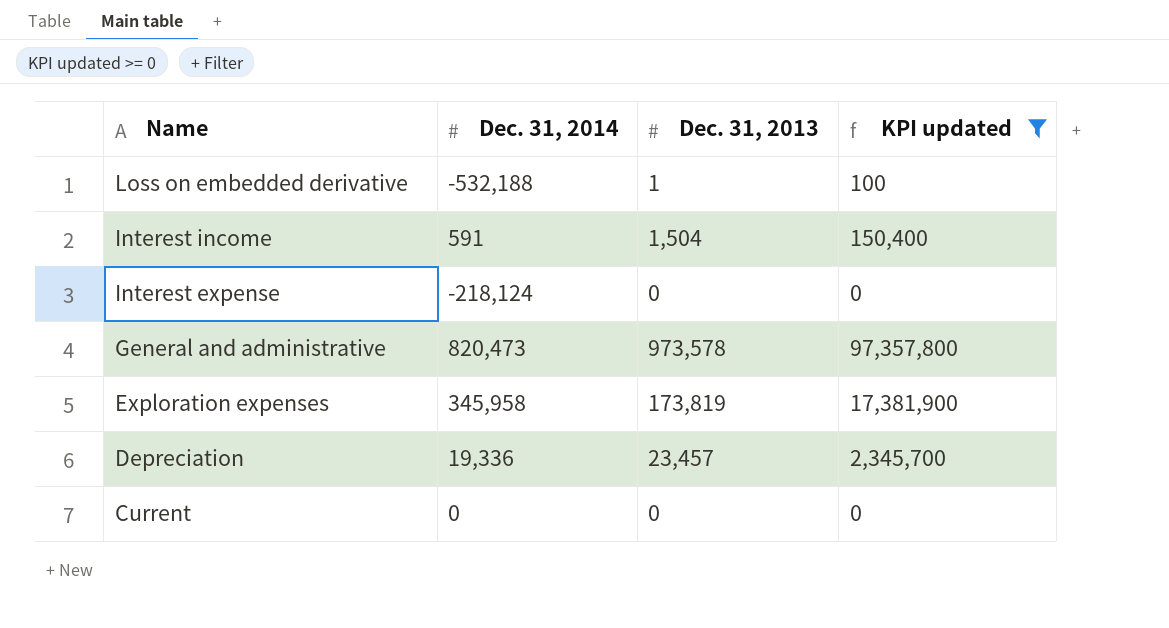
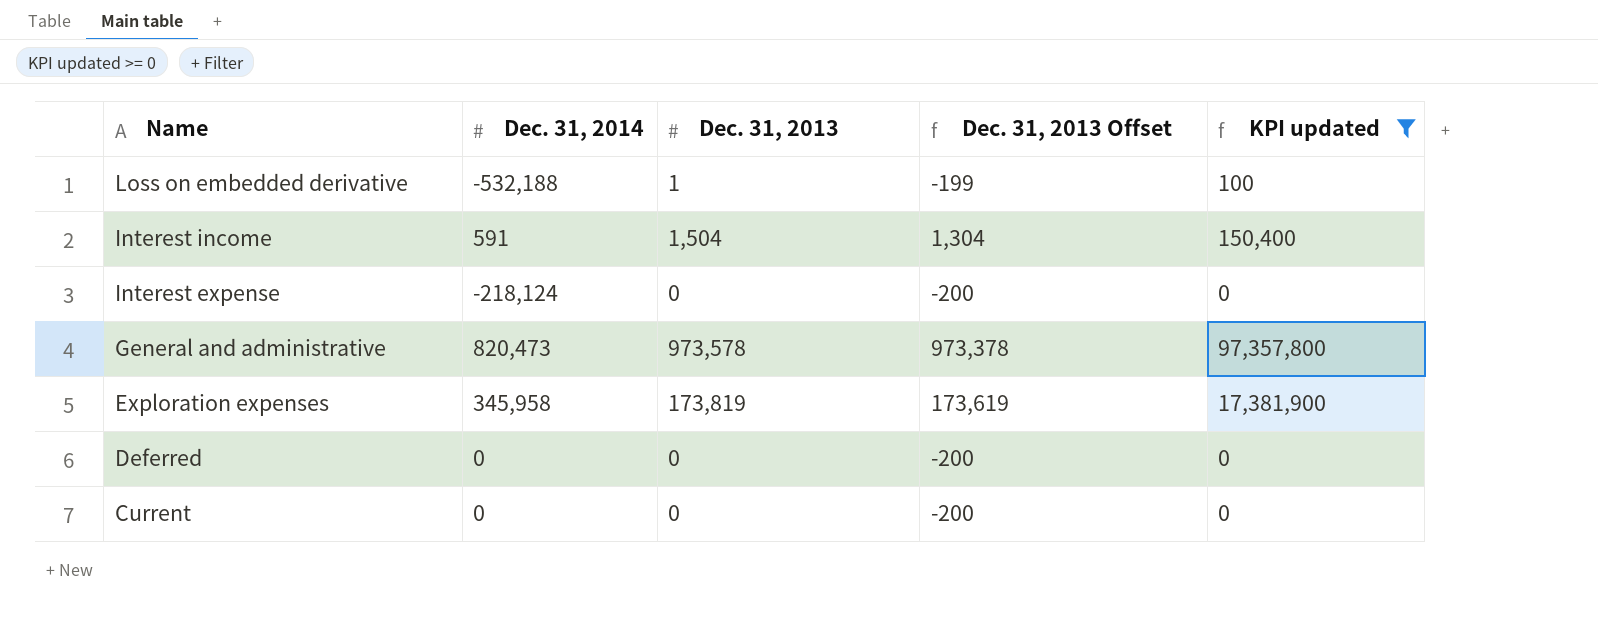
column Dec. 31, 2013 Offset | formula: none -> [Dec. 31, 2013] - 200
row Depreciation: 19,336 | 23,457 | 2,345,700 -> none
row Deferred: none -> 0 | 0 | -200 | 0

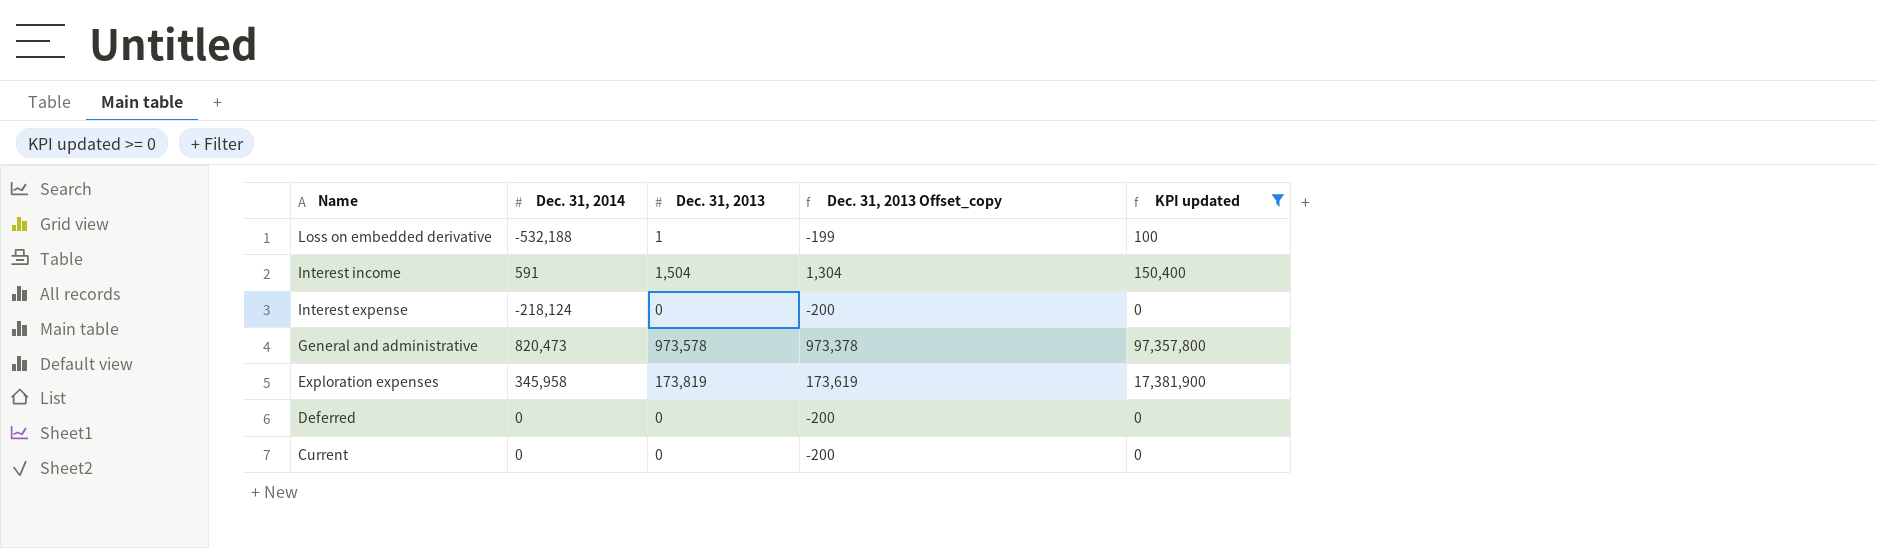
column name: Dec. 31, 2013 Offset -> Dec. 31, 2013 Offset_copy

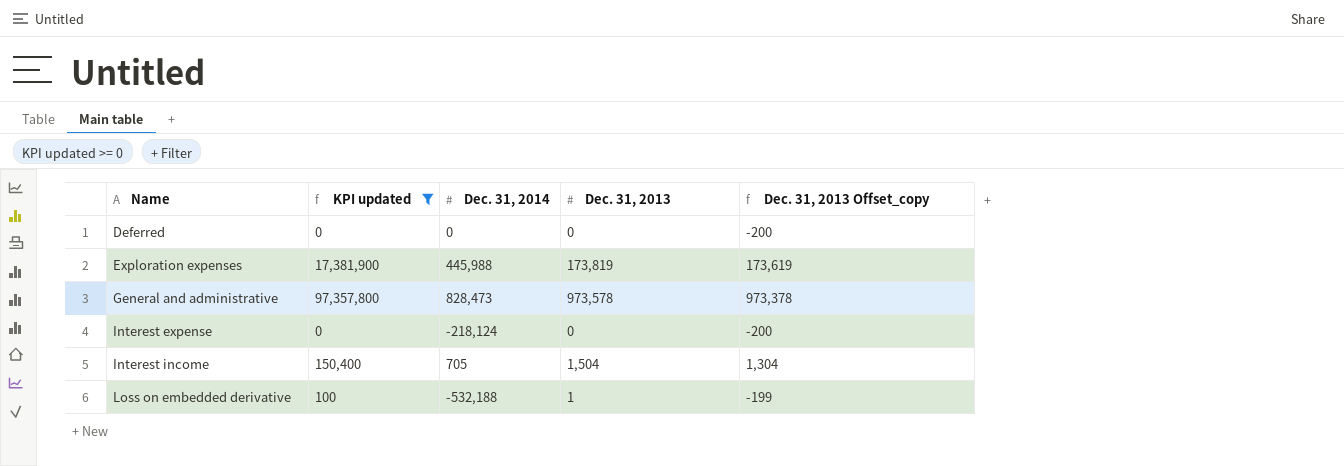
row order: Name descending -> Name ascending
column KPI updated | position: 5 -> 2
row Current: 0 | 0 | -200 | 0 -> none
Exploration expenses | Dec. 31, 2014: 345,958 -> 445,988
General and administrative | Dec. 31, 2014: 820,473 -> 828,473
Interest income | Dec. 31, 2014: 591 -> 705

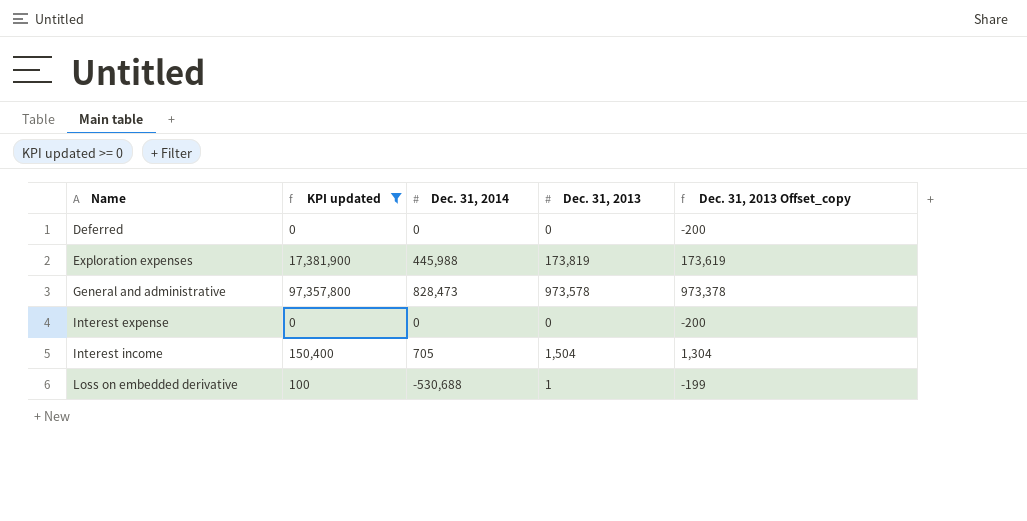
Interest expense | Dec. 31, 2014: -218,124 -> 0
Loss on embedded derivative | Dec. 31, 2014: -532,188 -> -530,688

